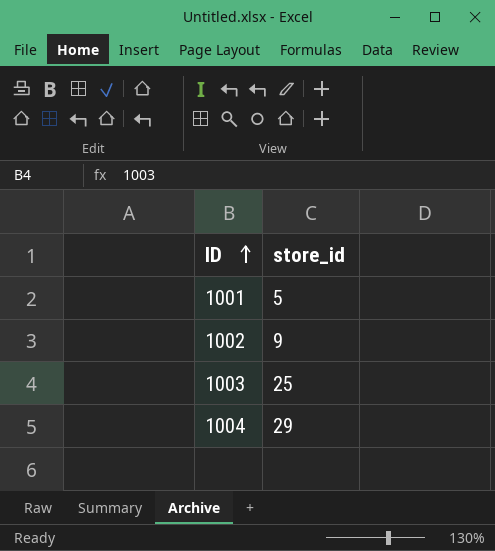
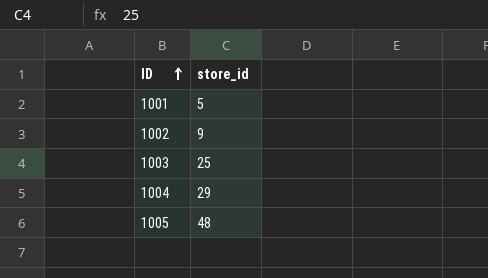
row 1005: none -> 48

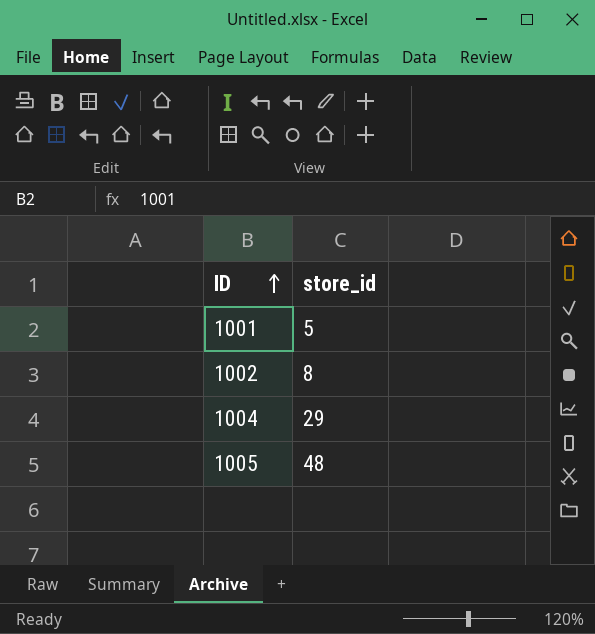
row 1003: 25 -> none
1002 | store_id: 9 -> 8

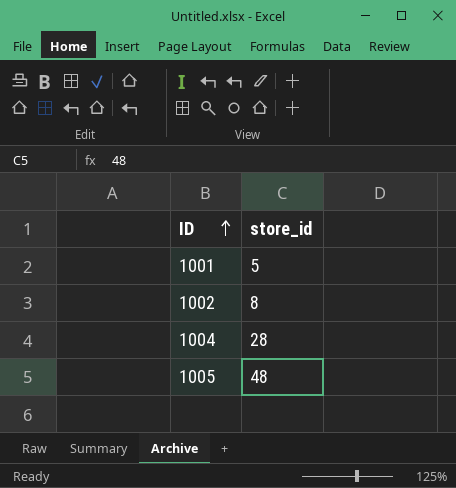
1004 | store_id: 29 -> 28

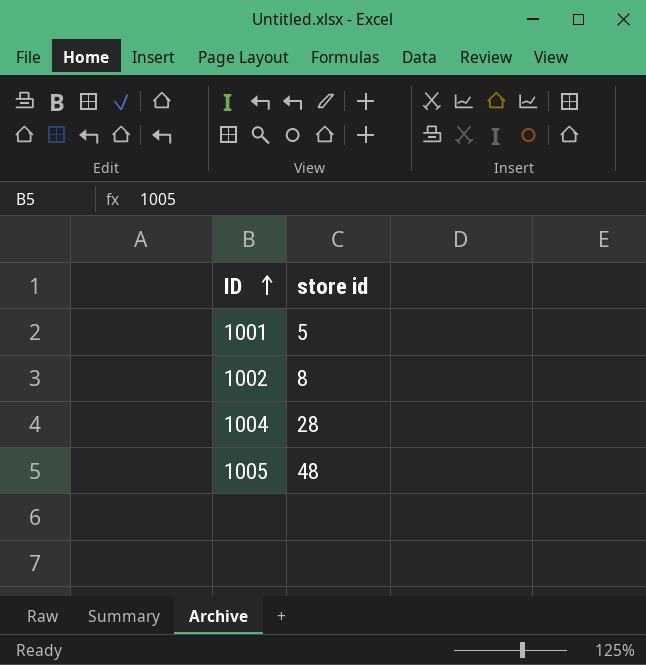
column name: store_id -> store id

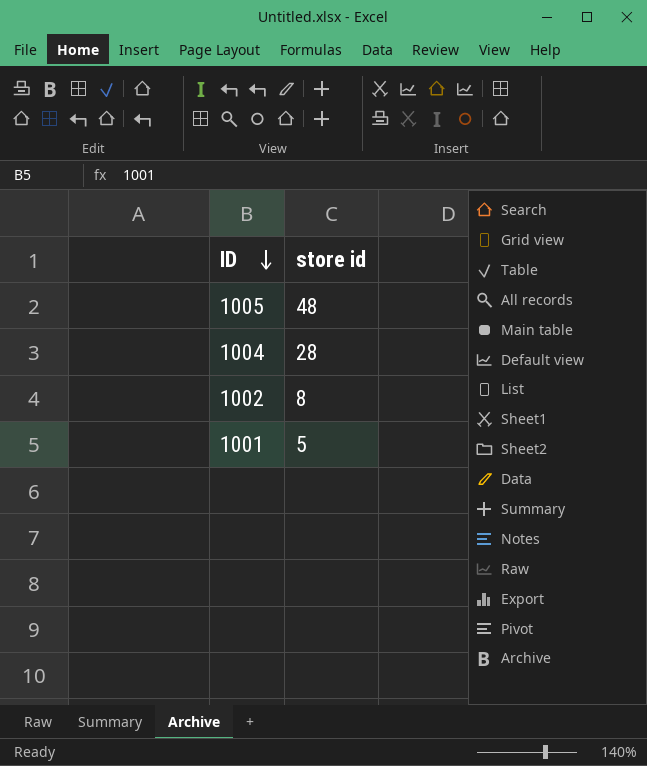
row order: ID ascending -> ID descending

